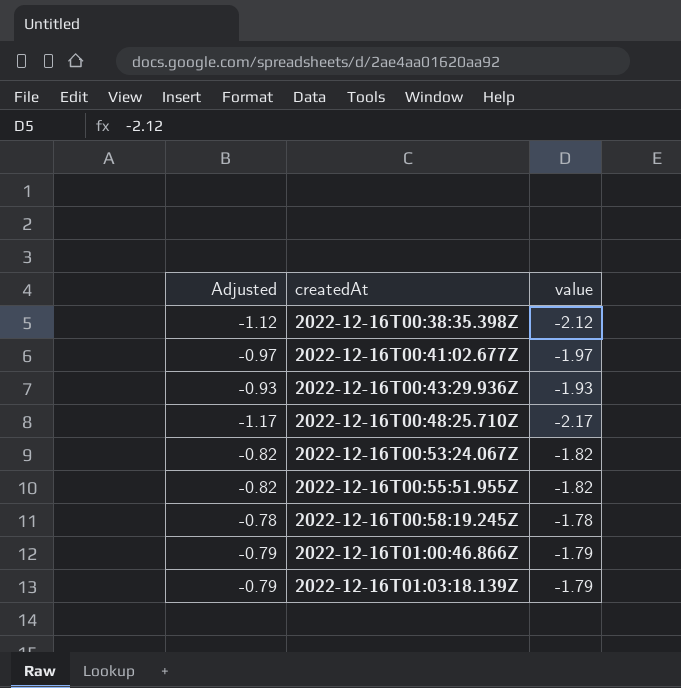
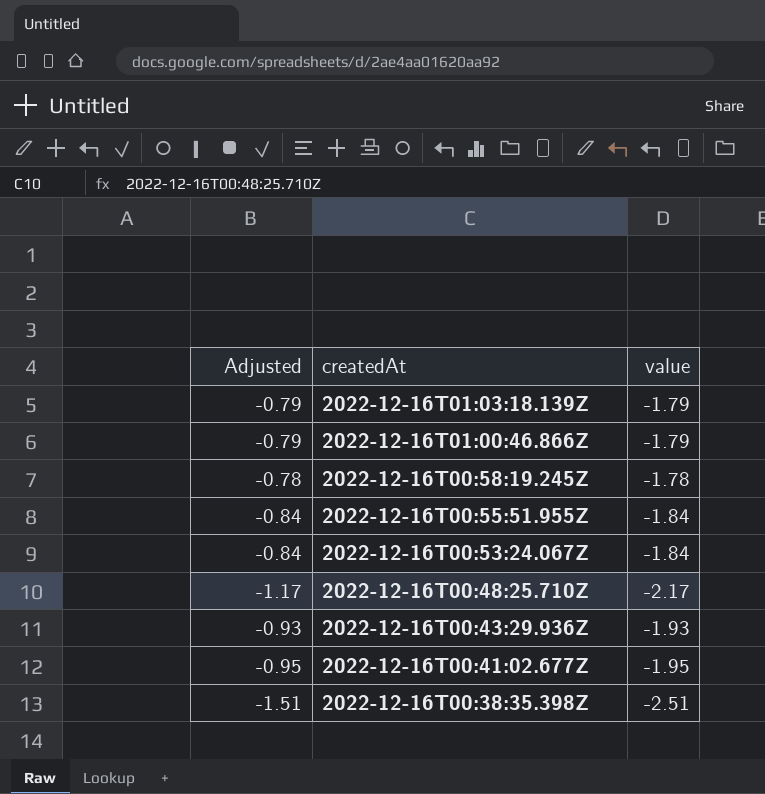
row order: createdAt ascending -> createdAt descending
2022-12-16T00:55:51.955Z | Adjusted: -0.82 -> -0.84
2022-12-16T00:55:51.955Z | value: -1.82 -> -1.84
2022-12-16T00:53:24.067Z | Adjusted: -0.82 -> -0.84
2022-12-16T00:53:24.067Z | value: -1.82 -> -1.84
2022-12-16T00:41:02.677Z | Adjusted: -0.97 -> -0.95
2022-12-16T00:41:02.677Z | value: -1.97 -> -1.95
2022-12-16T00:38:35.398Z | Adjusted: -1.12 -> -1.51
2022-12-16T00:38:35.398Z | value: -2.12 -> -2.51

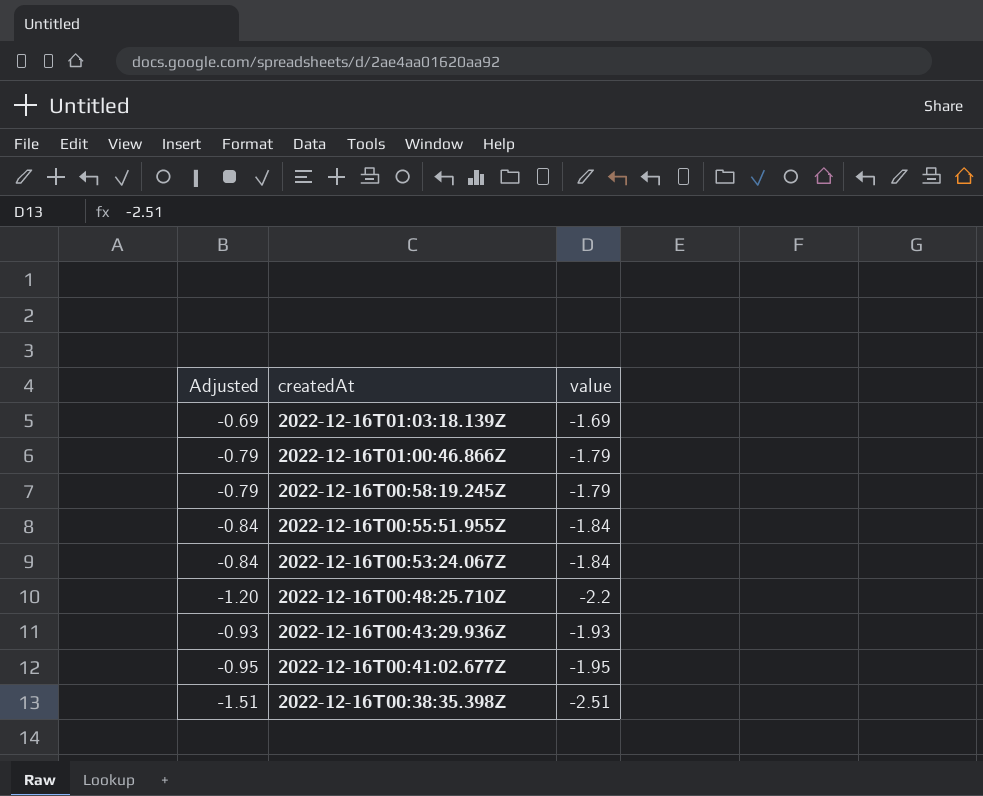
2022-12-16T01:03:18.139Z | Adjusted: -0.79 -> -0.69
2022-12-16T01:03:18.139Z | value: -1.79 -> -1.69
2022-12-16T00:58:19.245Z | Adjusted: -0.78 -> -0.79
2022-12-16T00:58:19.245Z | value: -1.78 -> -1.79
2022-12-16T00:48:25.710Z | Adjusted: -1.17 -> -1.20
2022-12-16T00:48:25.710Z | value: -2.17 -> -2.2

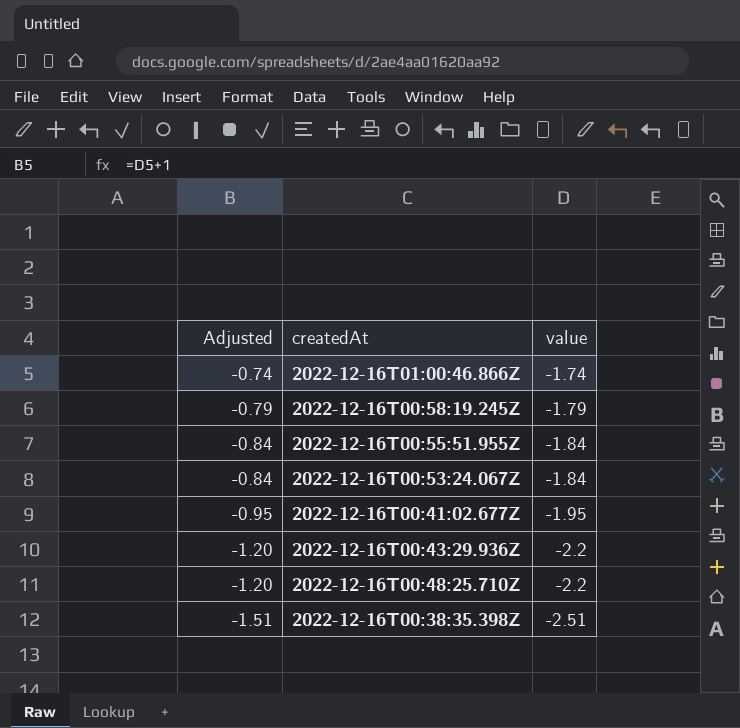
row order: createdAt descending -> Adjusted descending
row 2022-12-16T01:03:18.139Z: -0.69 | -1.69 -> none
2022-12-16T01:00:46.866Z | Adjusted: -0.79 -> -0.74
2022-12-16T01:00:46.866Z | value: -1.79 -> -1.74
2022-12-16T00:43:29.936Z | Adjusted: -0.93 -> -1.20
2022-12-16T00:43:29.936Z | value: -1.93 -> -2.2

